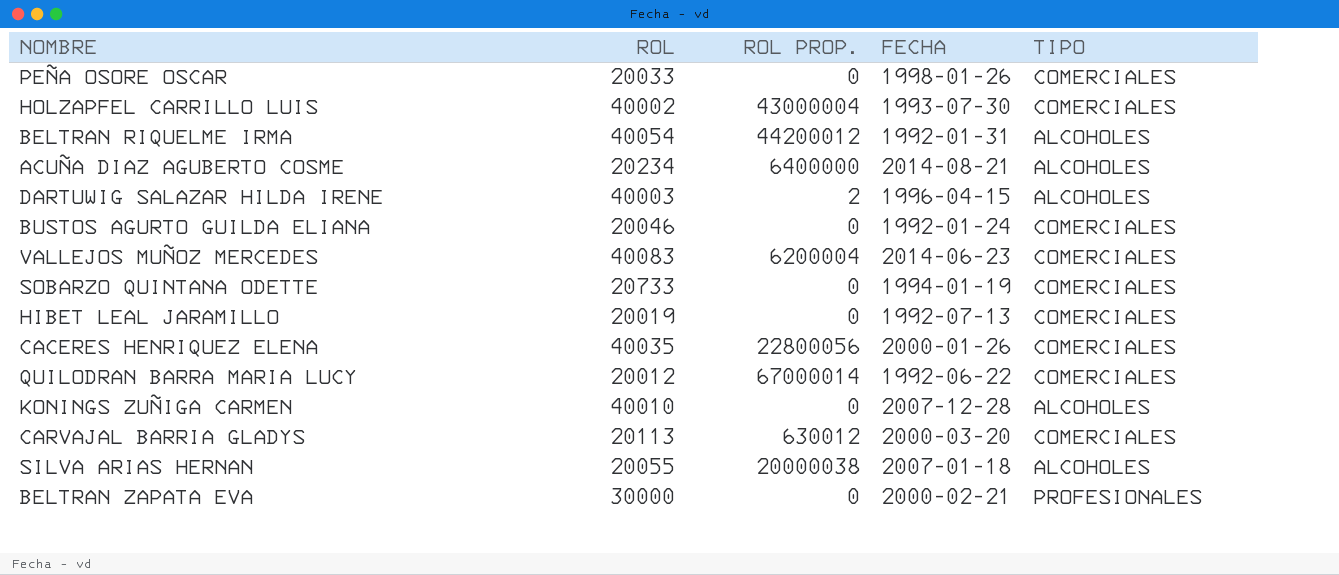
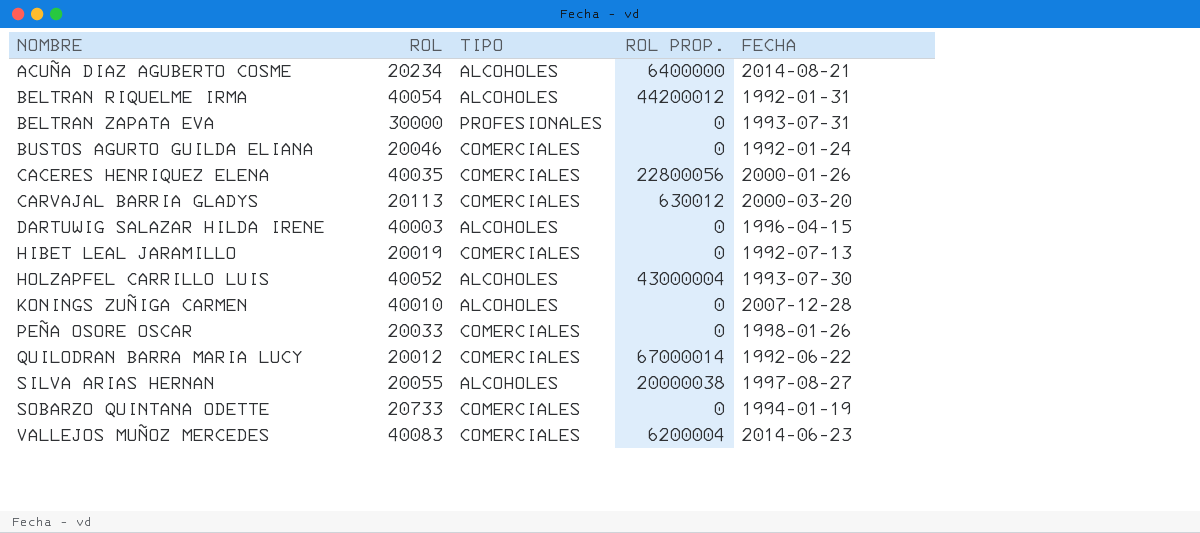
row order: none -> NOMBRE ascending
column TIPO | position: 5 -> 3
BELTRAN ZAPATA EVA | FECHA: 2000-02-21 -> 1993-07-31
DARTUWIG SALAZAR HILDA IRENE | ROL PROP.: 2 -> 0
HOLZAPFEL CARRILLO LUIS | ROL: 40002 -> 40052
HOLZAPFEL CARRILLO LUIS | TIPO: COMERCIALES -> ALCOHOLES
SILVA ARIAS HERNAN | FECHA: 2007-01-18 -> 1997-08-27

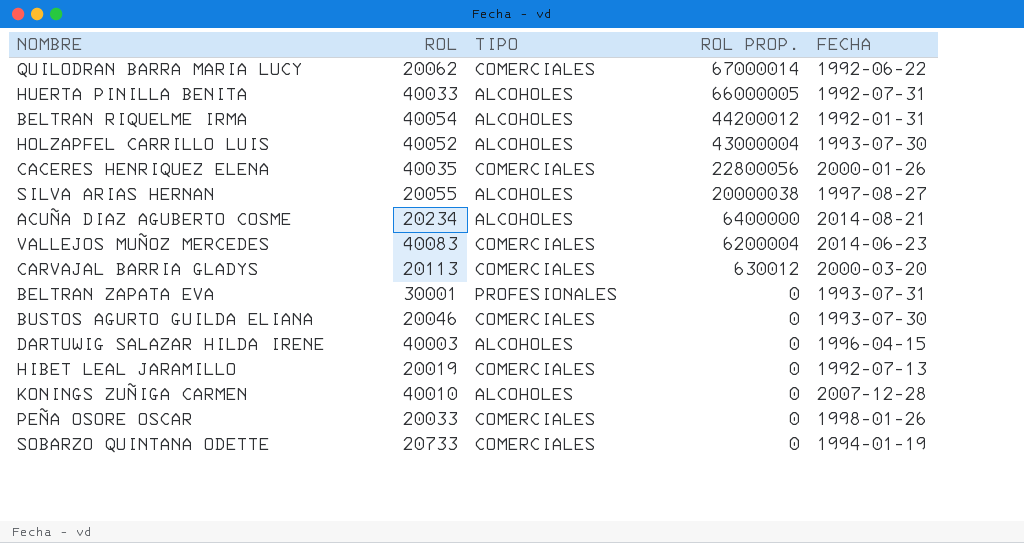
row order: NOMBRE ascending -> ROL PROP. descending
QUILODRAN BARRA MARIA LUCY | ROL: 20012 -> 20062
row HUERTA PINILLA BENITA: none -> 40033 | ALCOHOLES | 66000005 | 1992-07-31
BELTRAN ZAPATA EVA | ROL: 30000 -> 30001
BUSTOS AGURTO GUILDA ELIANA | FECHA: 1992-01-24 -> 1993-07-30

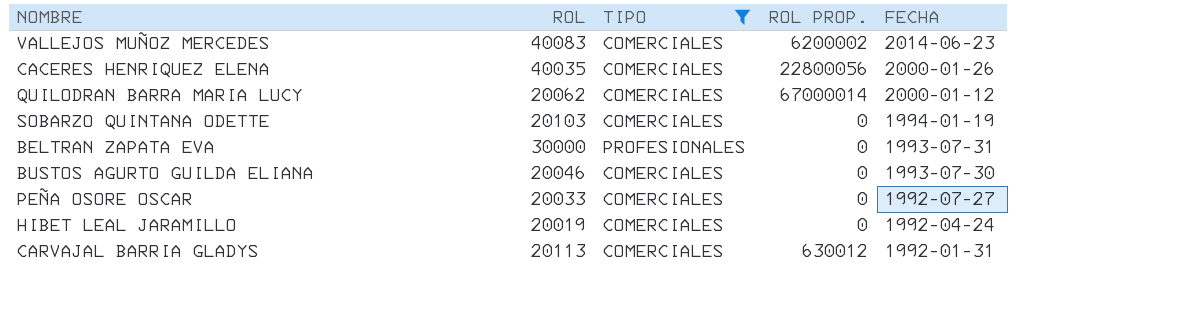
filter: none -> TIPO != ALCOHOLES
row order: ROL PROP. descending -> FECHA descending
VALLEJOS MUÑOZ MERCEDES | ROL PROP.: 6200004 -> 6200002
QUILODRAN BARRA MARIA LUCY | FECHA: 1992-06-22 -> 2000-01-12
SOBARZO QUINTANA ODETTE | ROL: 20733 -> 20103
BELTRAN ZAPATA EVA | ROL: 30001 -> 30000
PEÑA OSORE OSCAR | FECHA: 1998-01-26 -> 1992-07-27
HIBET LEAL JARAMILLO | FECHA: 1992-07-13 -> 1992-04-24
CARVAJAL BARRIA GLADYS | FECHA: 2000-03-20 -> 1992-01-31

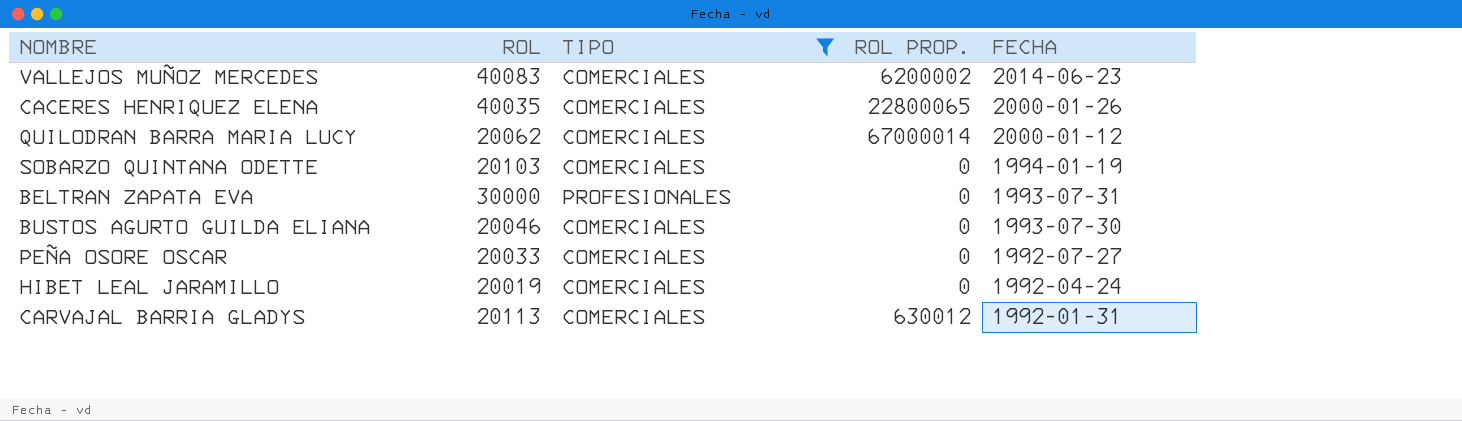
CACERES HENRIQUEZ ELENA | ROL PROP.: 22800056 -> 22800065

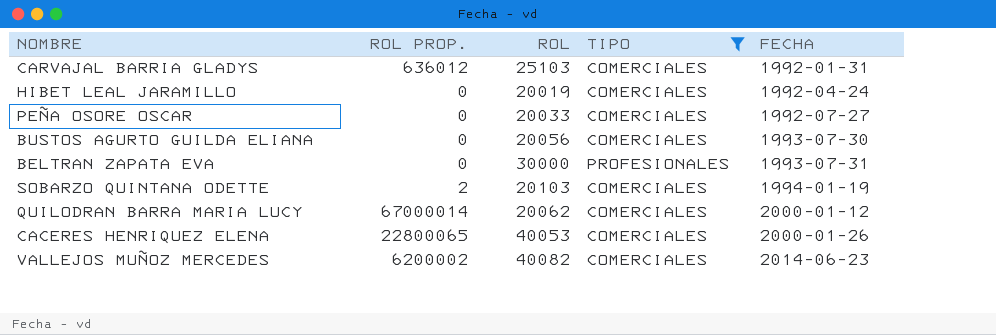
row order: FECHA descending -> FECHA ascending
column ROL PROP. | position: 4 -> 2
CARVAJAL BARRIA GLADYS | ROL PROP.: 630012 -> 636012
CARVAJAL BARRIA GLADYS | ROL: 20113 -> 25103
BUSTOS AGURTO GUILDA ELIANA | ROL: 20046 -> 20056
SOBARZO QUINTANA ODETTE | ROL PROP.: 0 -> 2
CACERES HENRIQUEZ ELENA | ROL: 40035 -> 40053
VALLEJOS MUÑOZ MERCEDES | ROL: 40083 -> 40082

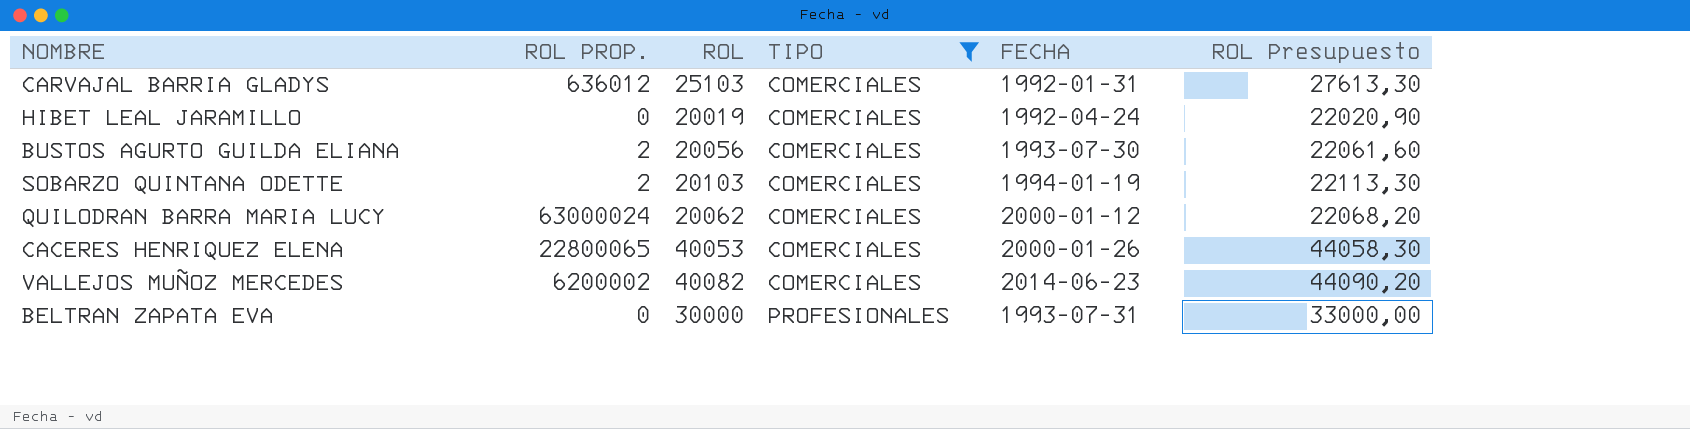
row order: FECHA ascending -> TIPO ascending
column ROL Presupuesto | formula: none -> [ROL] * 1,1
row PEÑA OSORE OSCAR: 0 | 20033 | COMERCIALES | 1992-07-27 -> none
BUSTOS AGURTO GUILDA ELIANA | ROL PROP.: 0 -> 2
QUILODRAN BARRA MARIA LUCY | ROL PROP.: 67000014 -> 63000024

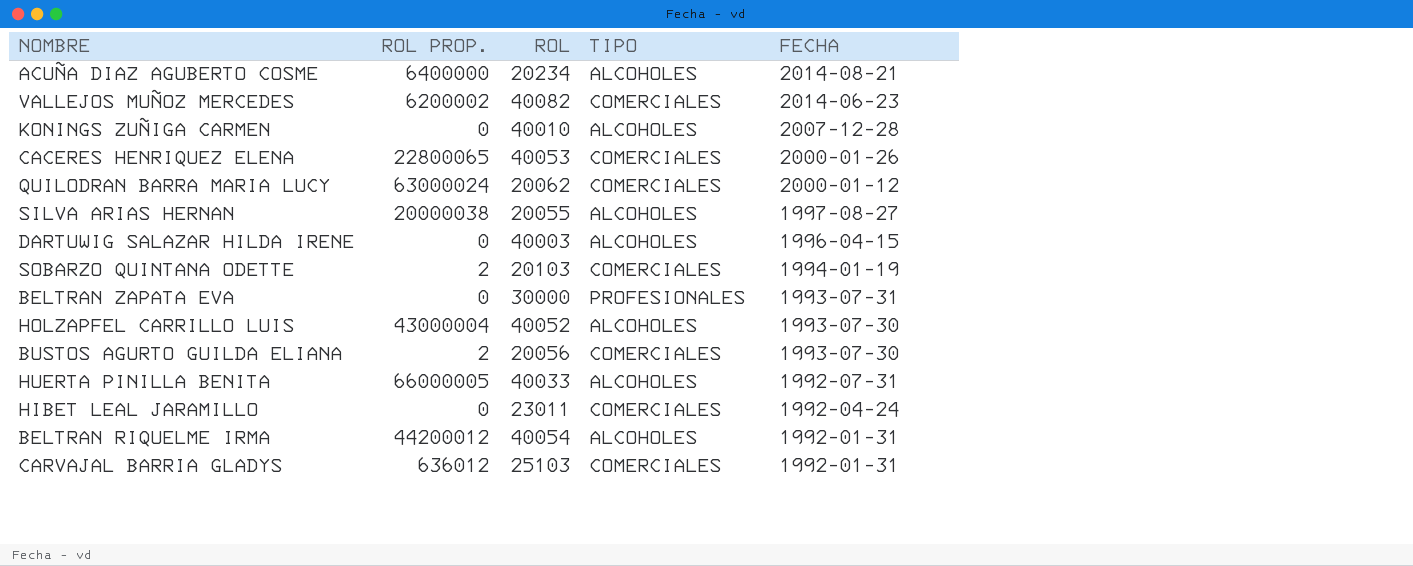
filter: TIPO != ALCOHOLES -> none
row order: TIPO ascending -> FECHA descending
column ROL Presupuesto | formula: [ROL] * 1,1 -> none
HIBET LEAL JARAMILLO | ROL: 20019 -> 23011

